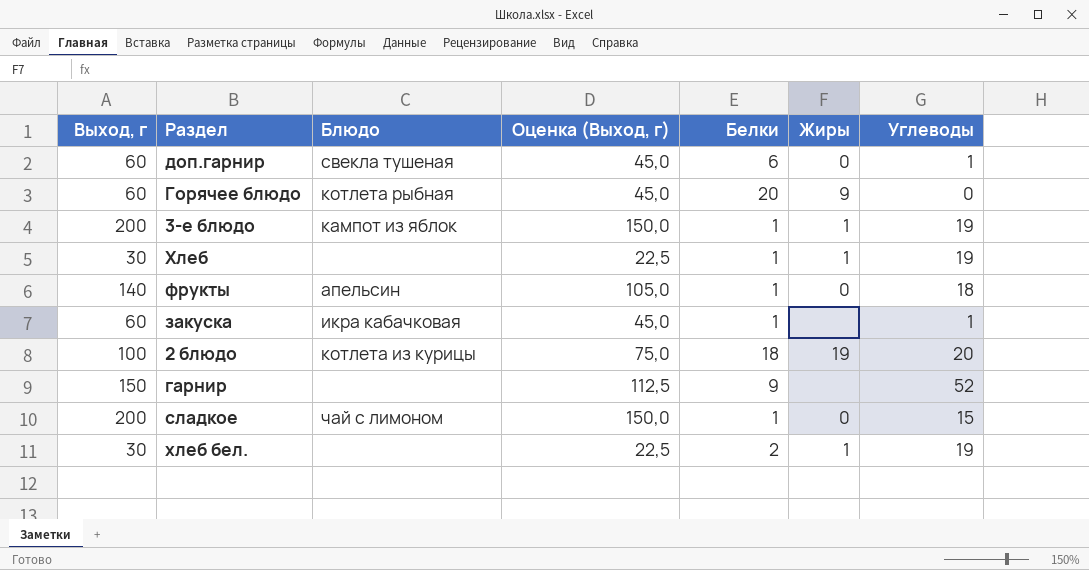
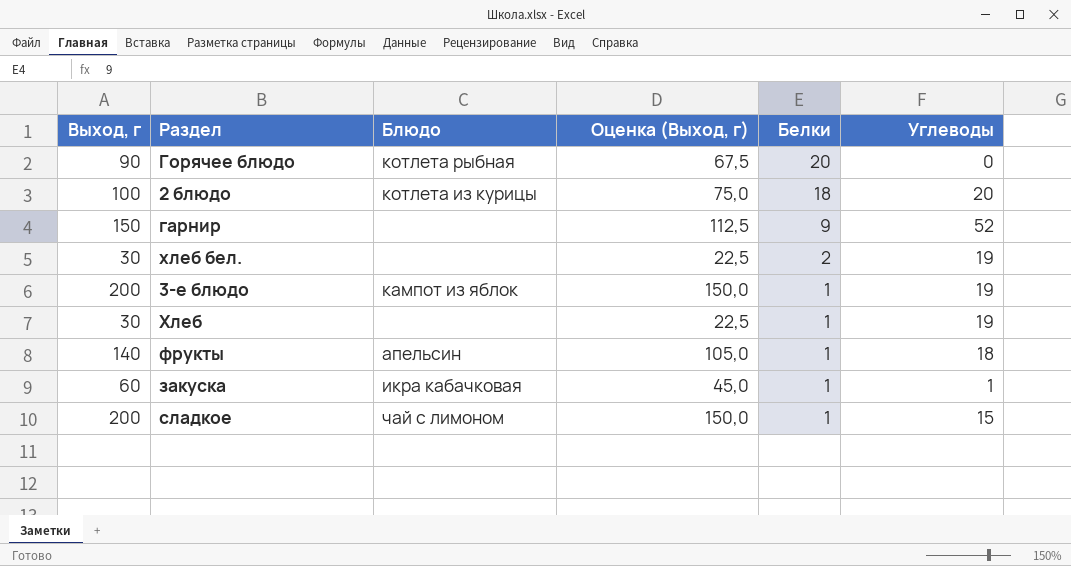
row order: none -> Белки descending
column Жиры | position: 6 -> none
row доп.гарнир: 60 | свекла тушеная | 45,0 | 6 | 0 | 1 -> none
Горячее блюдо | Выход, г: 60 -> 90
Горячее блюдо | Оценка (Выход, г): 45,0 -> 67,5

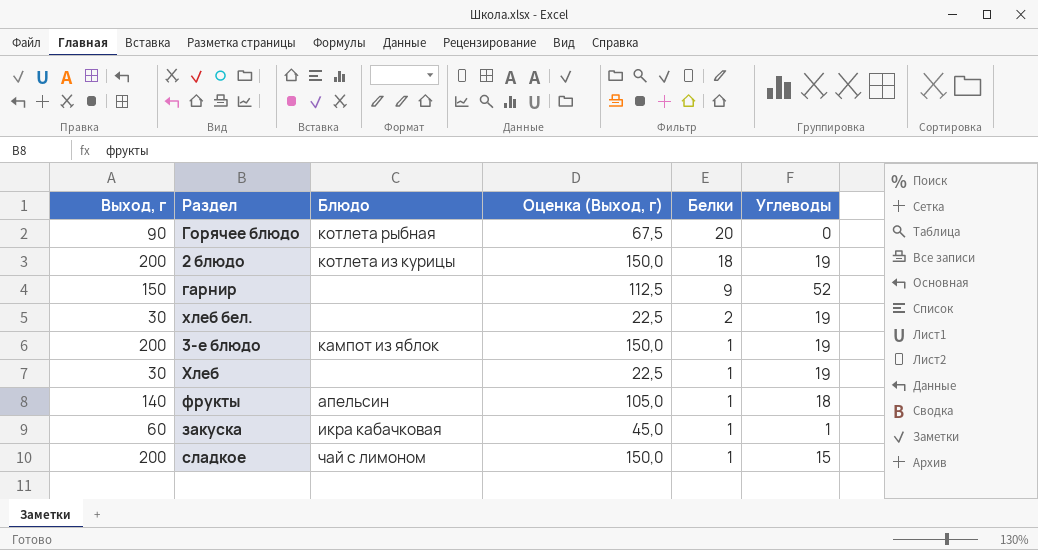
2 блюдо | Выход, г: 100 -> 200
2 блюдо | Оценка (Выход, г): 75,0 -> 150,0
2 блюдо | Углеводы: 20 -> 19

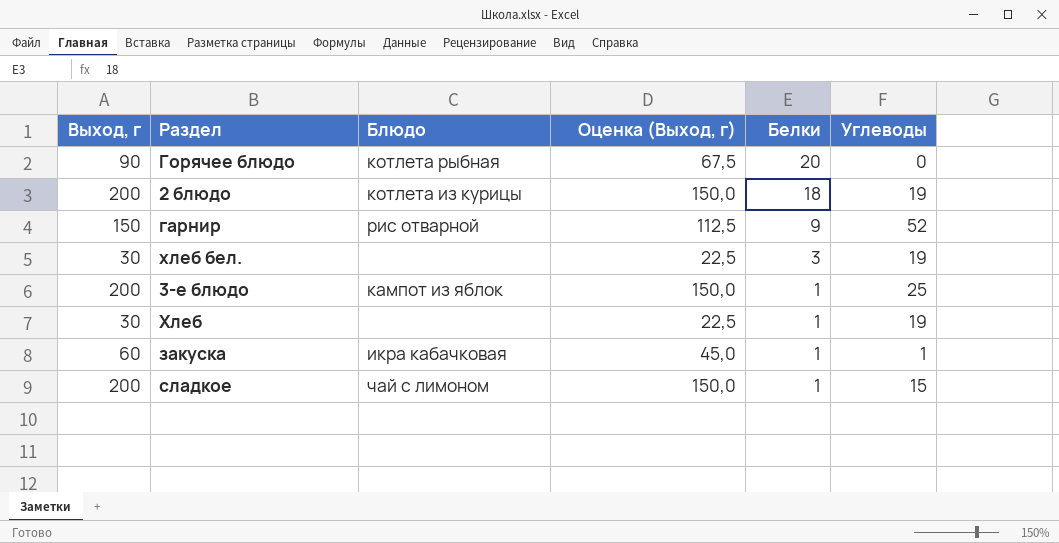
row фрукты: 140 | апельсин | 105,0 | 1 | 18 -> none
гарнир | Блюдо: none -> рис отварной
хлеб бел. | Белки: 2 -> 3
3-е блюдо | Углеводы: 19 -> 25

